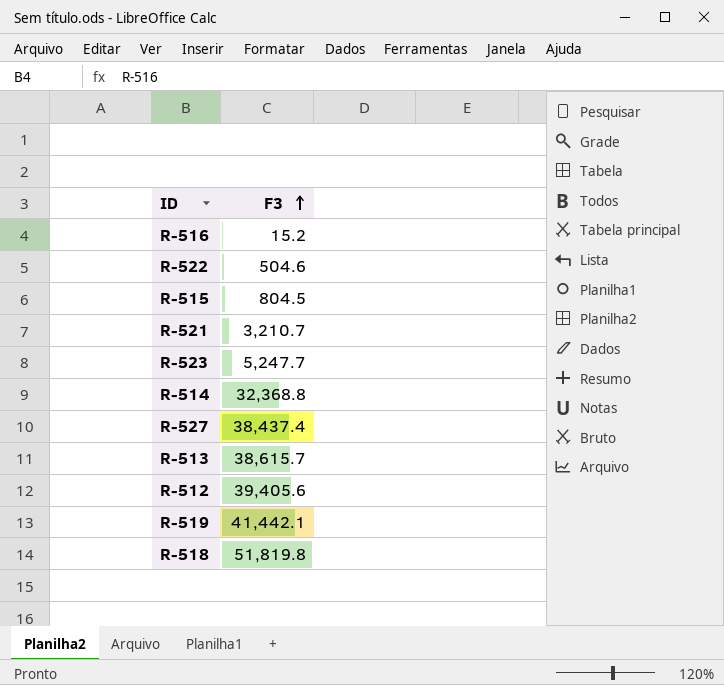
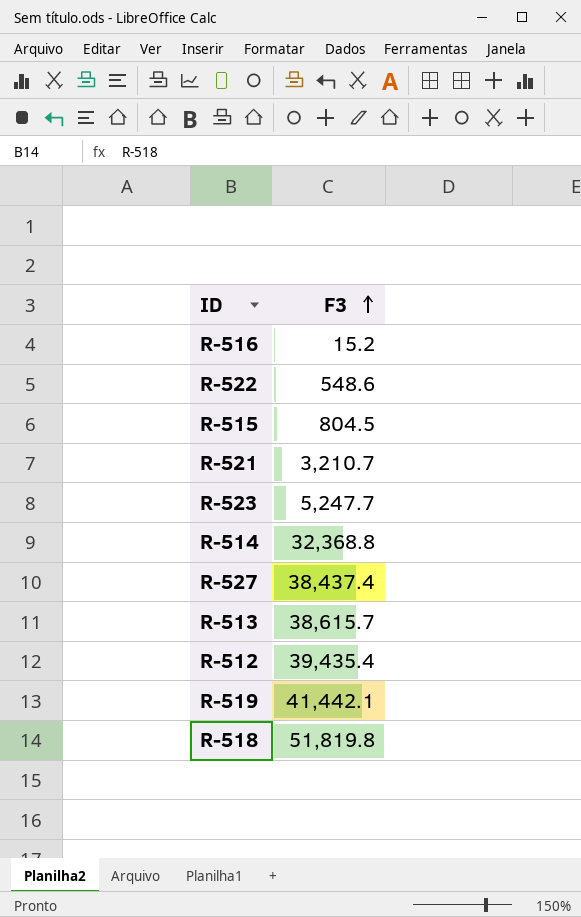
R-522 | F3: 504.6 -> 548.6
R-512 | F3: 39,405.6 -> 39,435.4

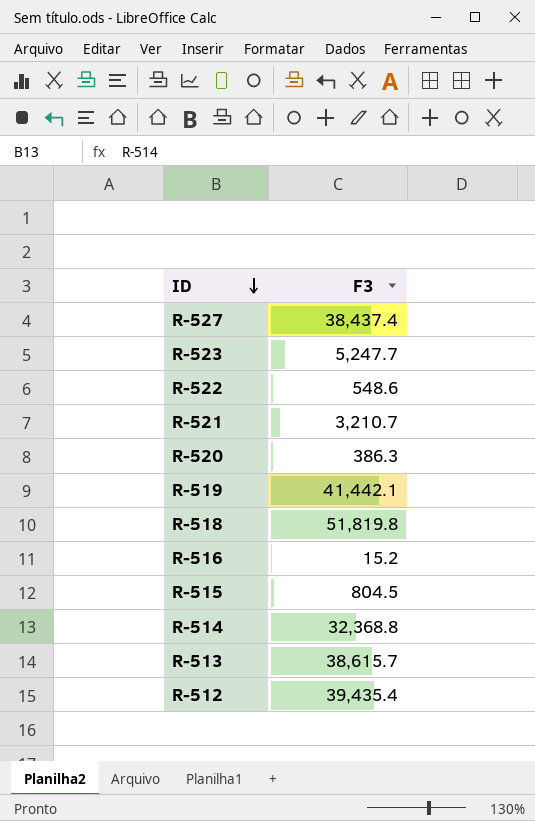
row order: F3 ascending -> ID descending
row R-520: none -> 386.3

